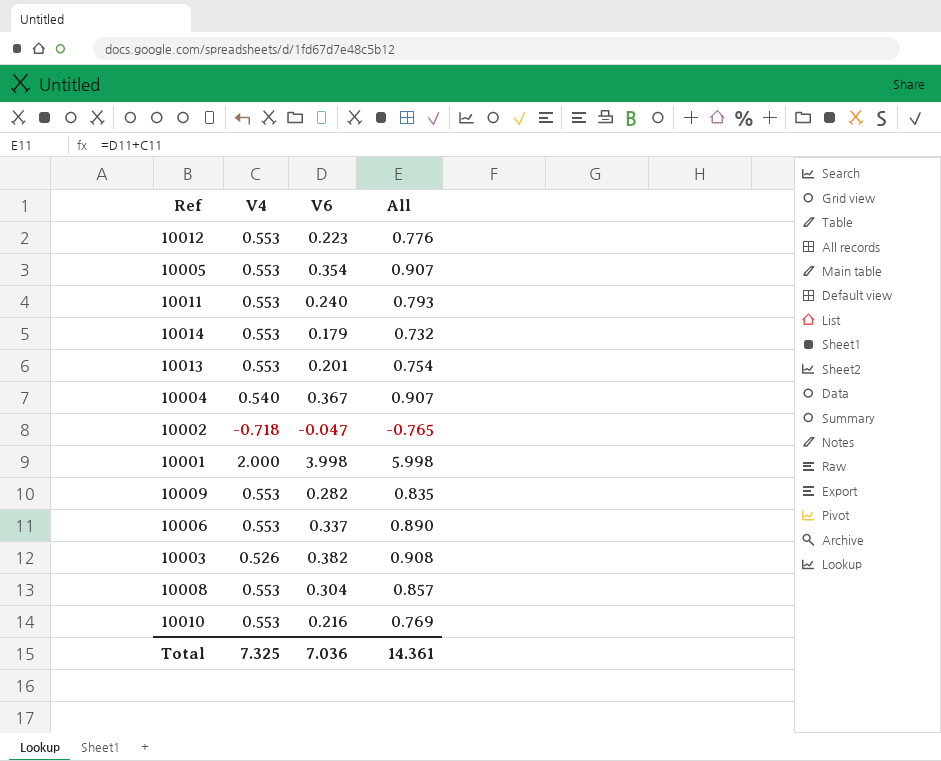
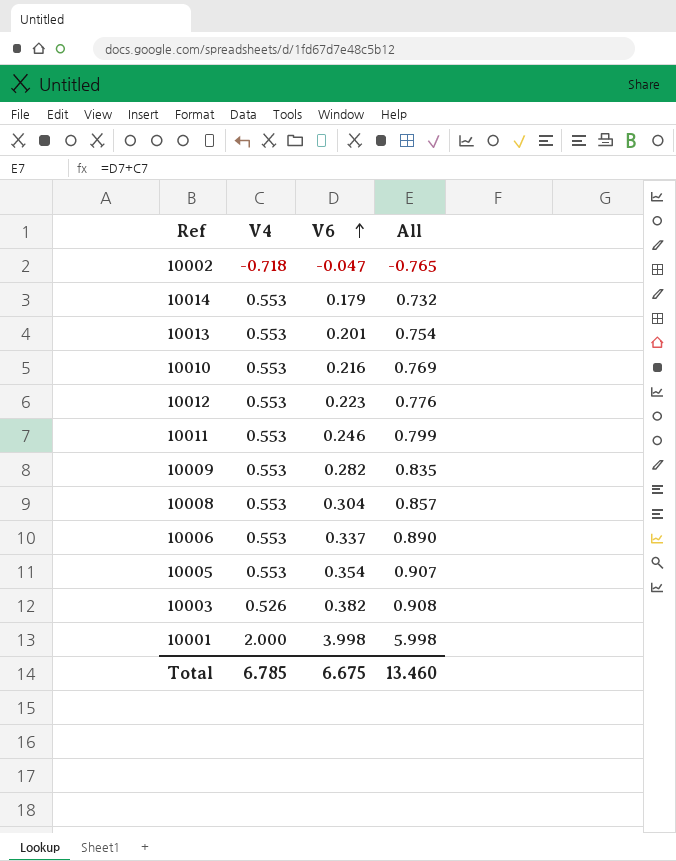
row order: none -> V6 ascending
row 10004: 0.540 | 0.367 | 0.907 -> none
10011 | V6: 0.240 -> 0.246
10011 | All: 0.793 -> 0.799
Total | V4: 7.325 -> 6.785
Total | V6: 7.036 -> 6.675
Total | All: 14.361 -> 13.460

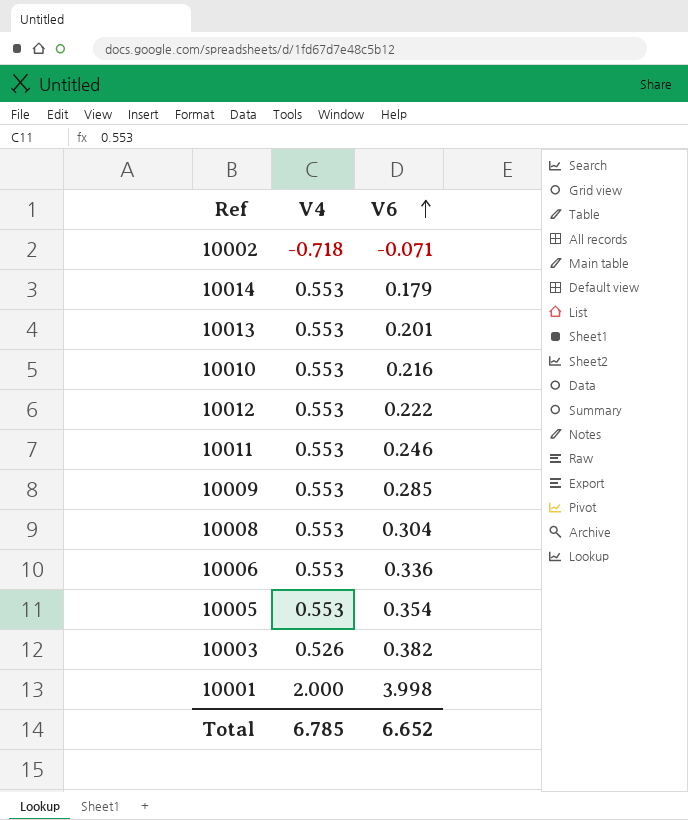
column All | formula: [V4] + [V6] -> none
10002 | V6: -0.047 -> -0.071
10012 | V6: 0.223 -> 0.222
10009 | V6: 0.282 -> 0.285
10006 | V6: 0.337 -> 0.336
Total | V6: 6.675 -> 6.652

